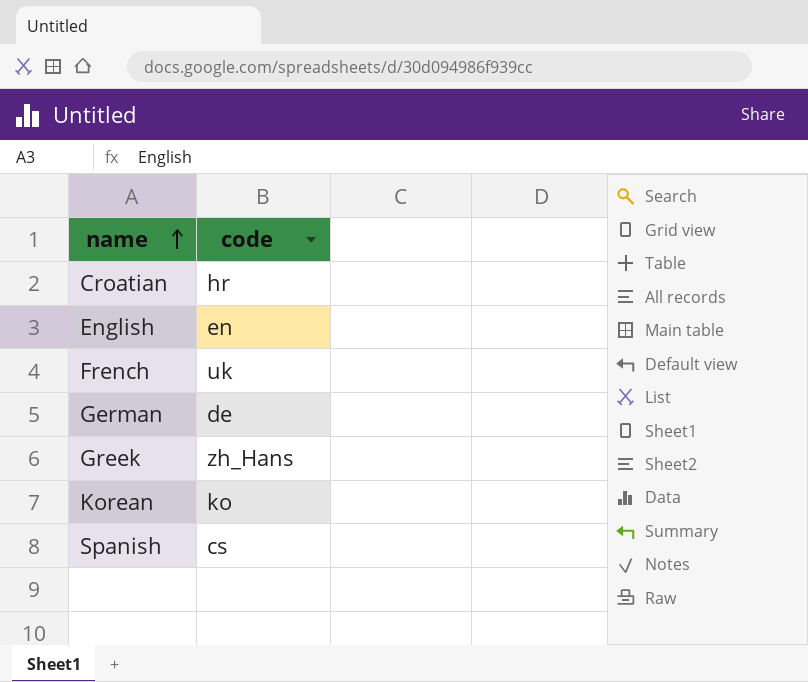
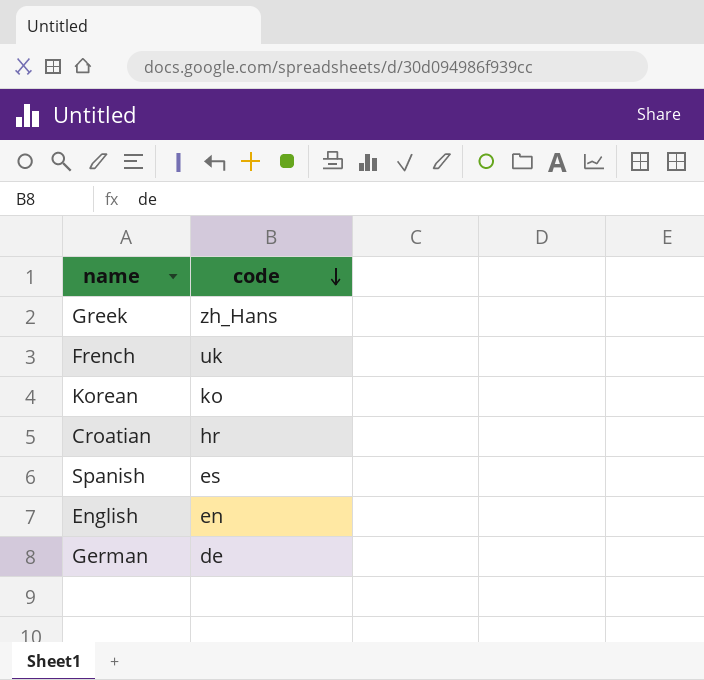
row order: name ascending -> code descending
Spanish | code: cs -> es

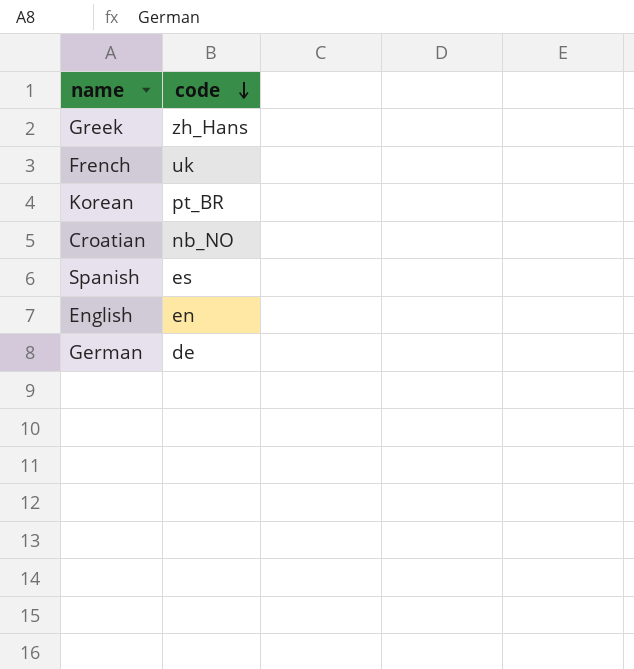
Korean | code: ko -> pt_BR
Croatian | code: hr -> nb_NO

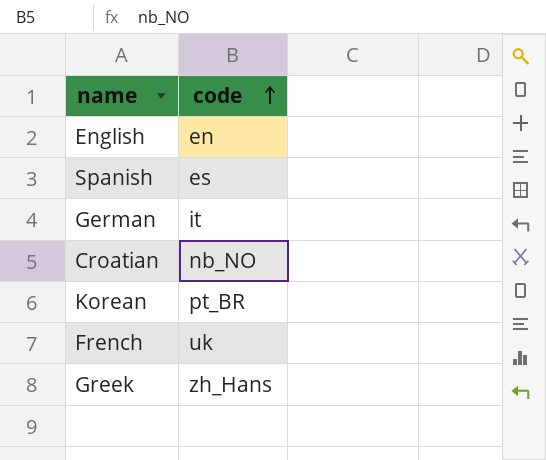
row order: code descending -> code ascending
German | code: de -> it

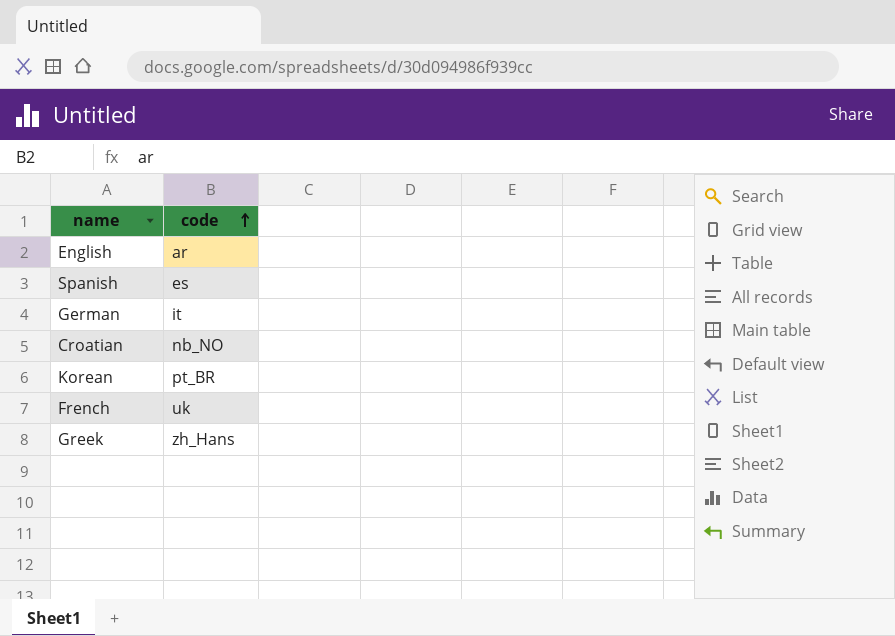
English | code: en -> ar

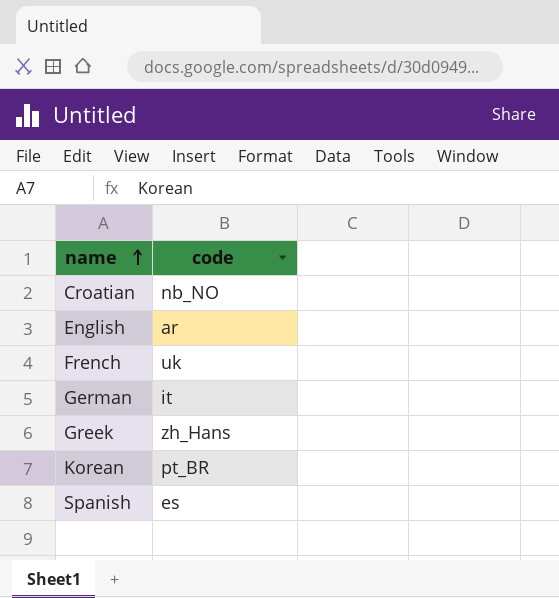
row order: code ascending -> name ascending

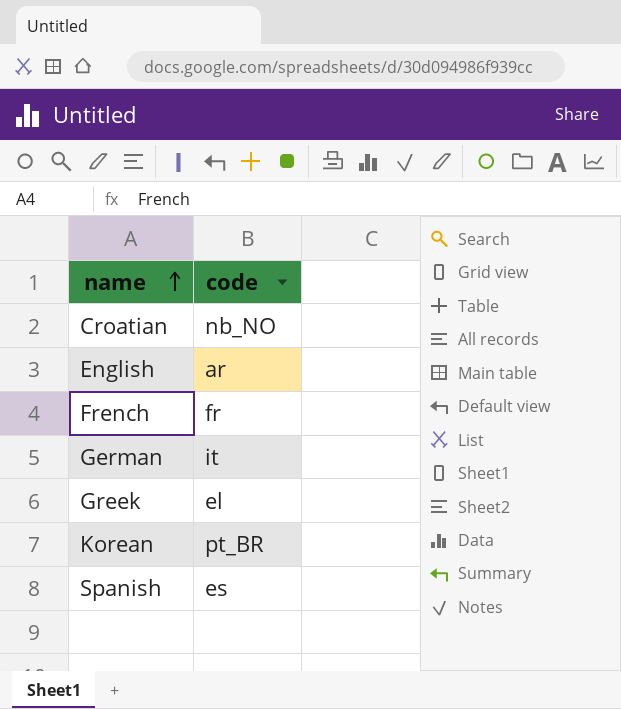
French | code: uk -> fr
Greek | code: zh_Hans -> el

